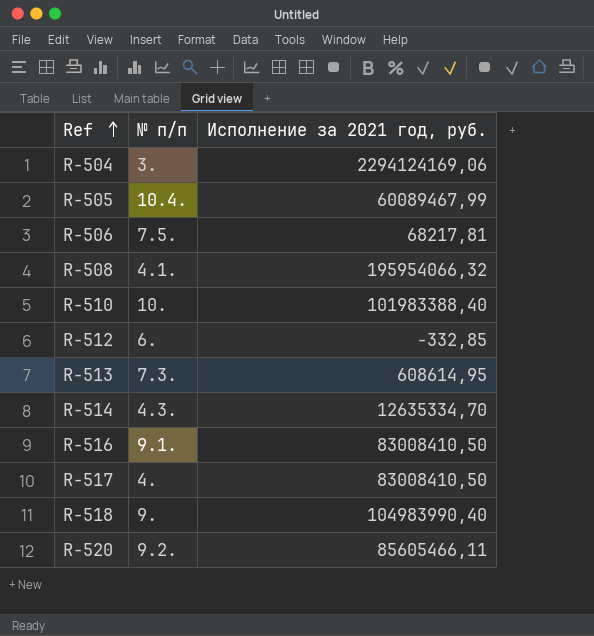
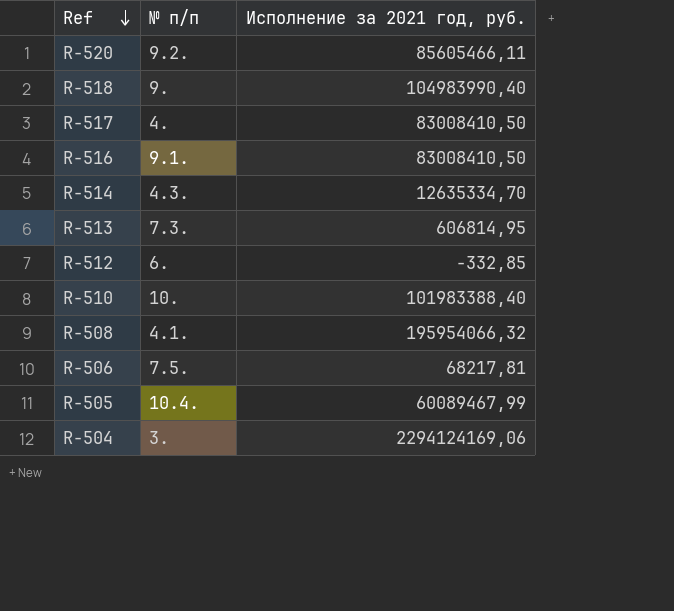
row order: Ref ascending -> Ref descending
R-513 | Исполнение за 2021 год, руб.: 608614,95 -> 606814,95

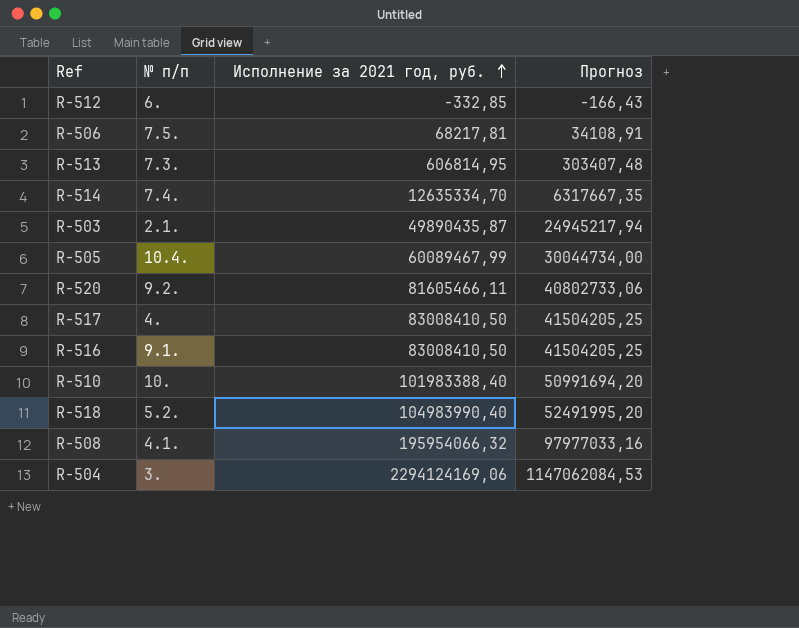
row order: Ref descending -> Исполнение за 2021 год, руб. ascending
column Прогноз | formula: none -> [Исполнение за 2021 год, руб.] * 0,5
R-514 | № п/п: 4.3. -> 7.4.
row R-503: none -> 2.1. | 49890435,87 | 24945217,94
R-520 | Исполнение за 2021 год, руб.: 85605466,11 -> 81605466,11
R-518 | № п/п: 9. -> 5.2.

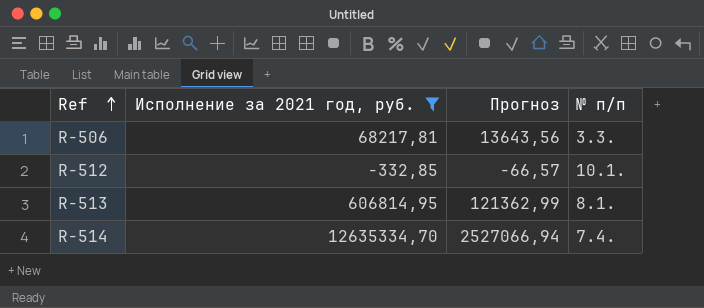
filter: none -> Исполнение за 2021 год, руб. <= 12635334,70
row order: Исполнение за 2021 год, руб. ascending -> Ref ascending
column Прогноз | formula: [Исполнение за 2021 год, руб.] * 0,5 -> [Исполнение за 2021 год, руб.] * 0,2
column № п/п | position: 2 -> 4
R-506 | № п/п: 7.5. -> 3.3.
R-512 | № п/п: 6. -> 10.1.
R-513 | № п/п: 7.3. -> 8.1.

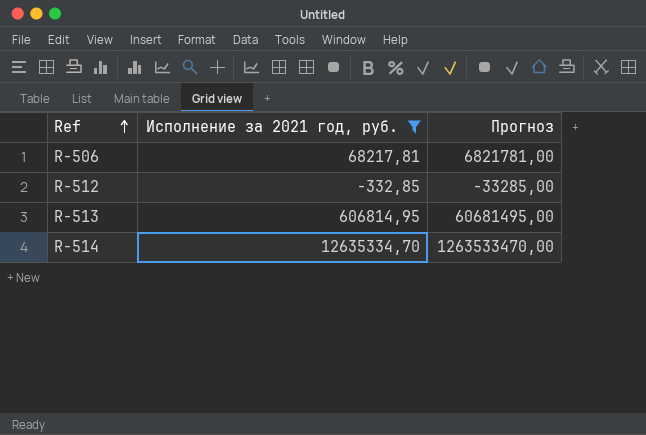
column № п/п | position: 4 -> none
column Прогноз | formula: [Исполнение за 2021 год, руб.] * 0,2 -> [Исполнение за 2021 год, руб.] * 100

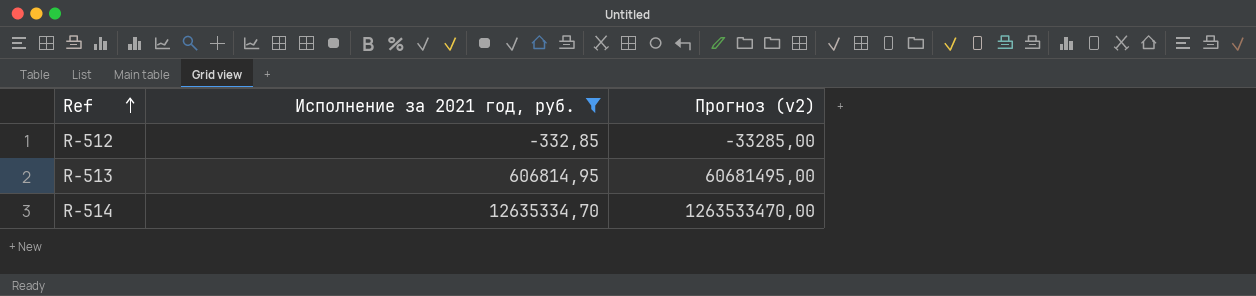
column name: Прогноз -> Прогноз (v2)
row R-506: 68217,81 | 6821781,00 -> none

